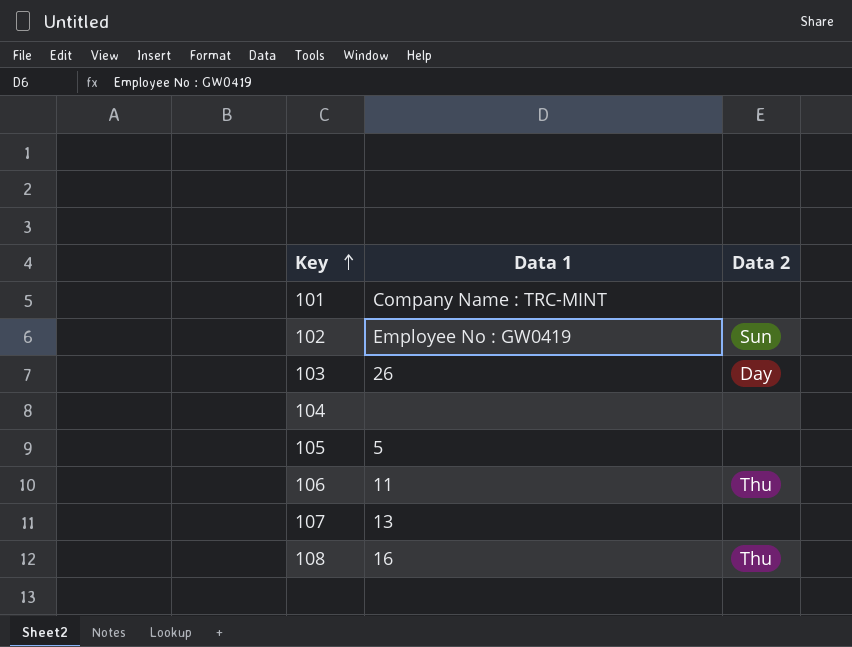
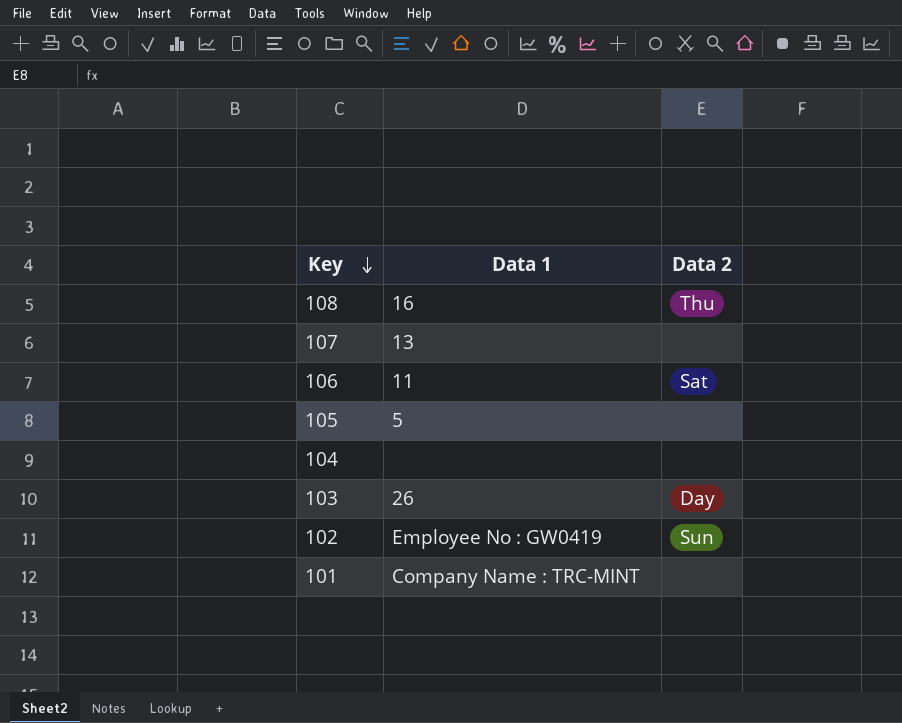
row order: Key ascending -> Key descending
106 | Data 2: Thu -> Sat

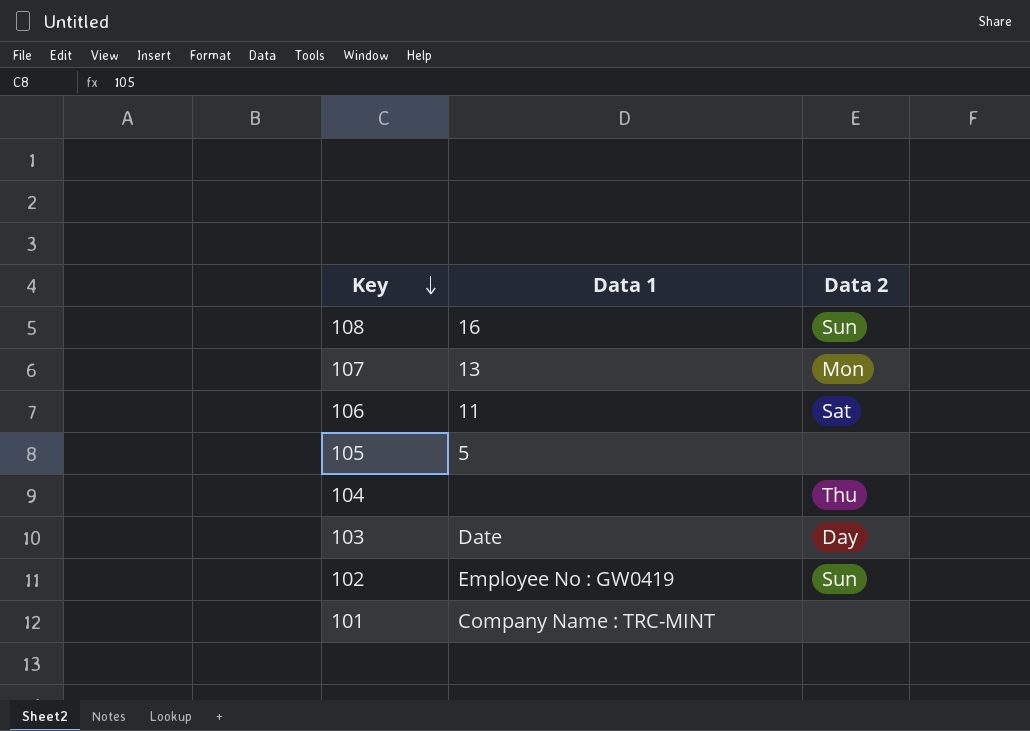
108 | Data 2: Thu -> Sun
107 | Data 2: none -> Mon
104 | Data 2: none -> Thu
103 | Data 1: 26 -> Date

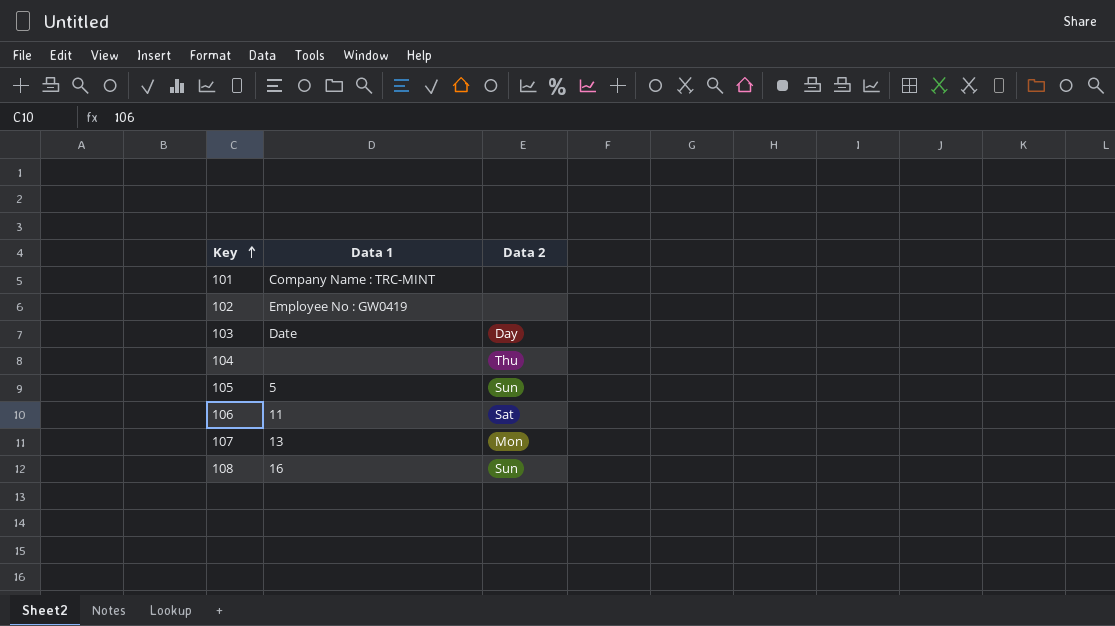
row order: Key descending -> Key ascending
102 | Data 2: Sun -> none
105 | Data 2: none -> Sun

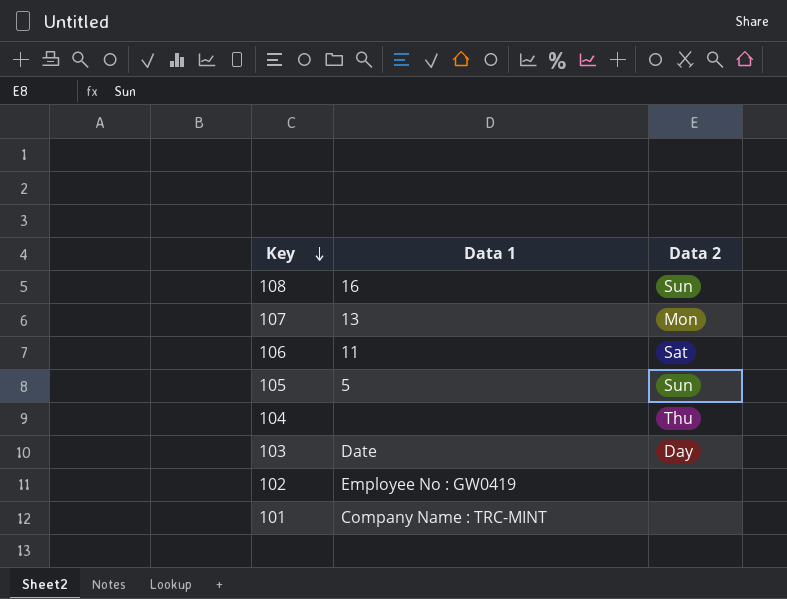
row order: Key ascending -> Key descending

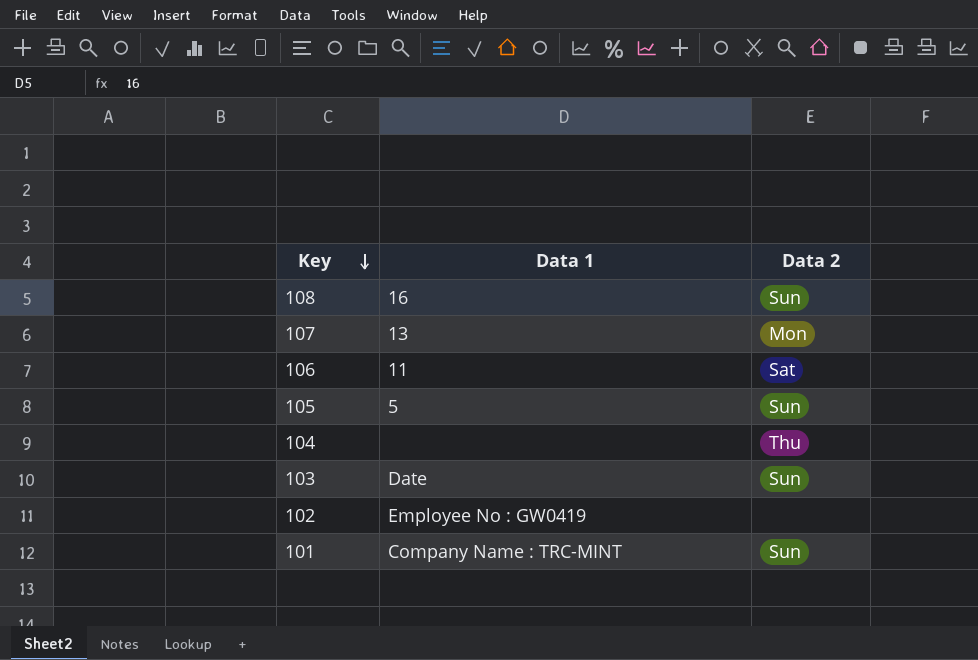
103 | Data 2: Day -> Sun
101 | Data 2: none -> Sun

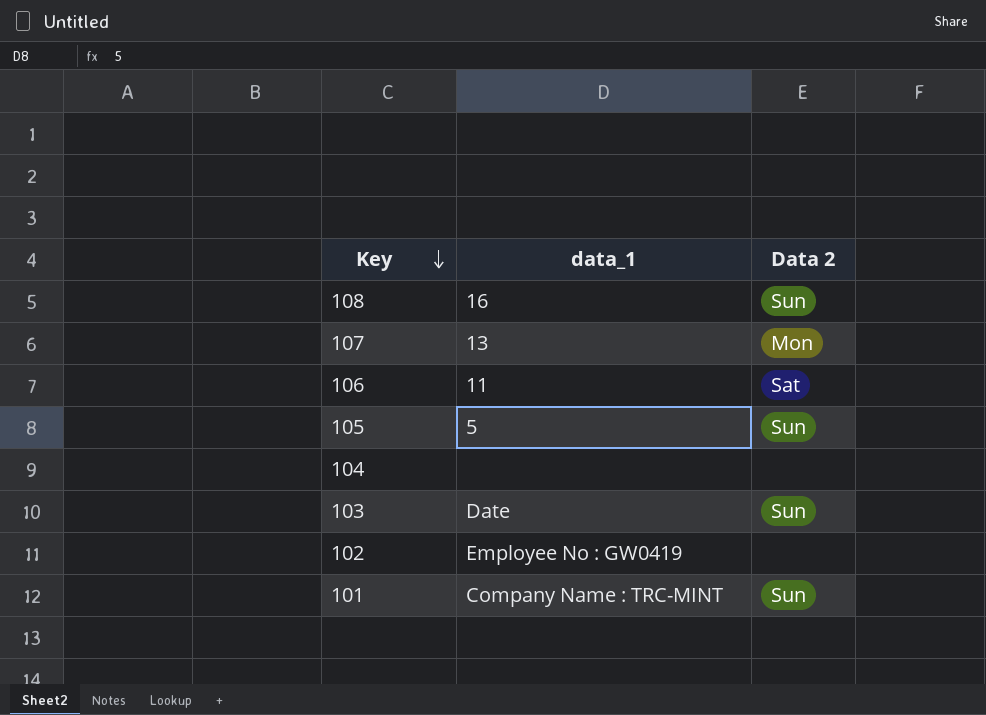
column name: Data 1 -> data_1
104 | Data 2: Thu -> none

